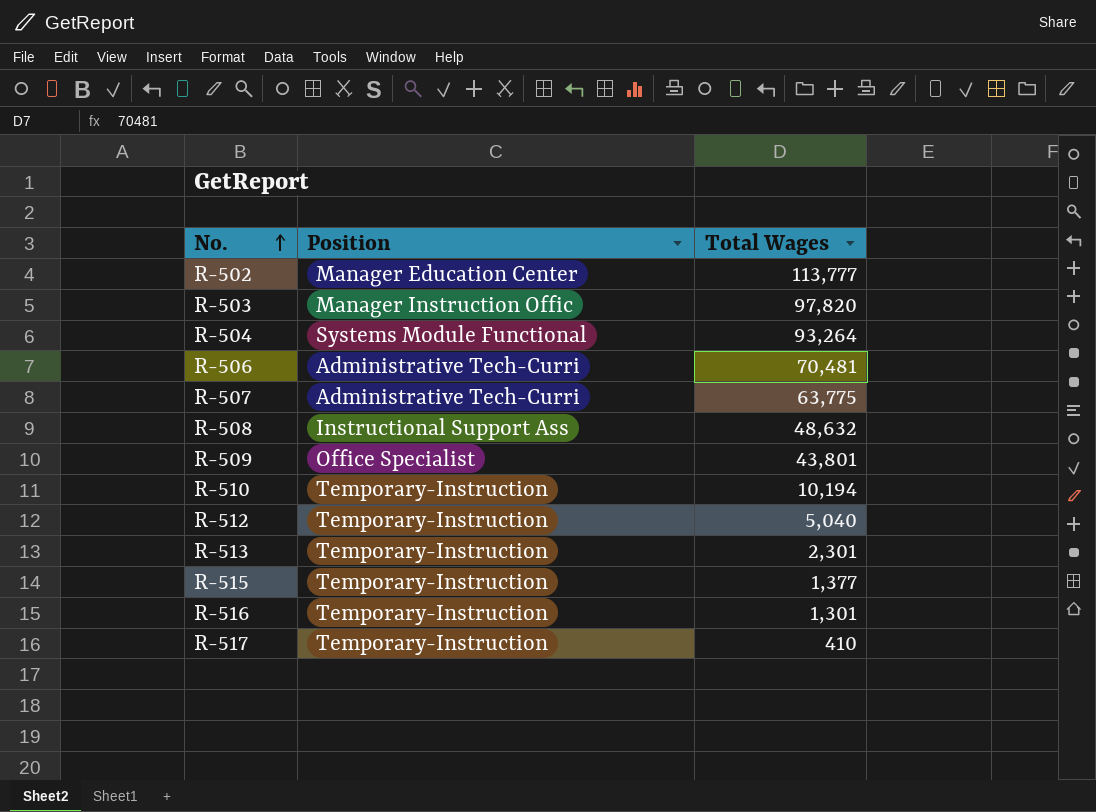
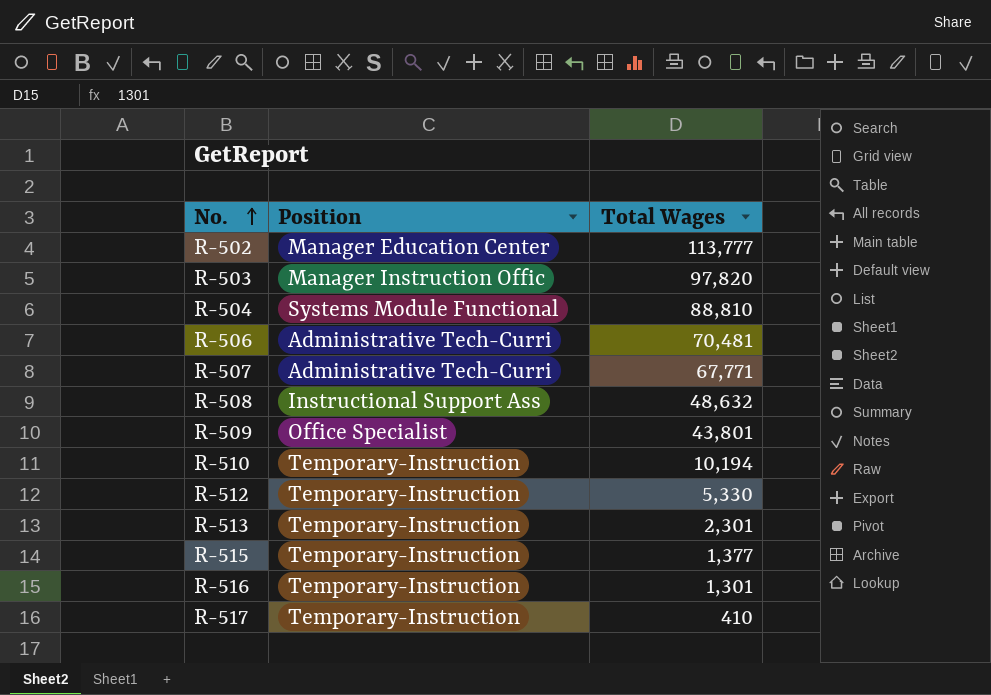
R-504 | Total Wages: 93,264 -> 88,810
R-507 | Total Wages: 63,775 -> 67,771
R-512 | Total Wages: 5,040 -> 5,330

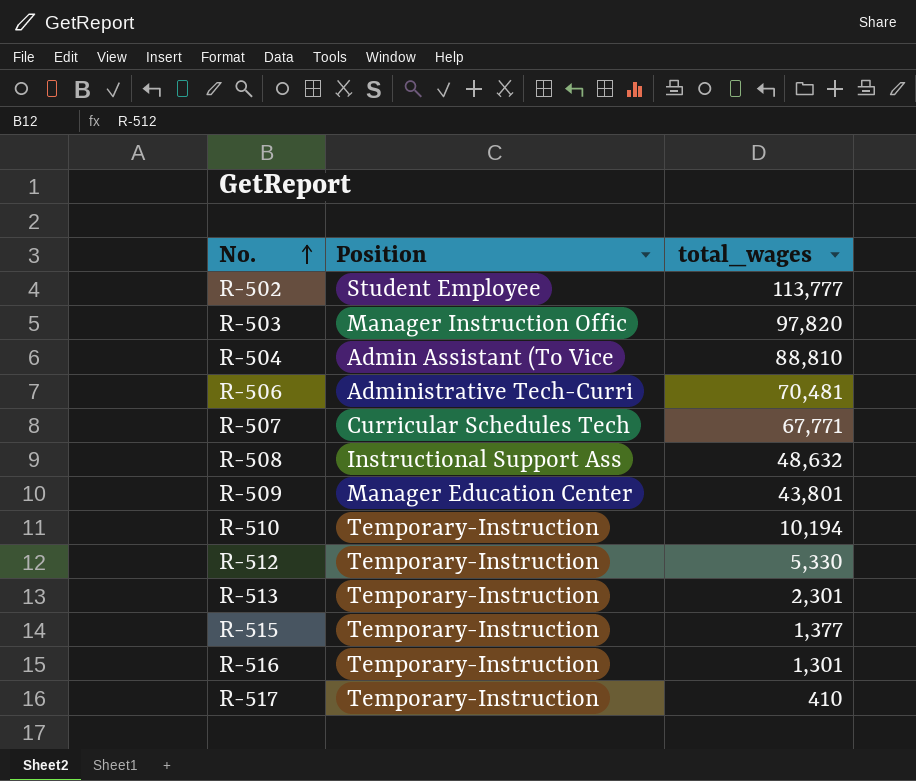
column name: Total Wages -> total_wages
R-502 | Position: Manager Education Center -> Student Employee
R-504 | Position: Systems Module Functional -> Admin Assistant (To Vice
R-507 | Position: Administrative Tech-Curri -> Curricular Schedules Tech
R-509 | Position: Office Specialist -> Manager Education Center

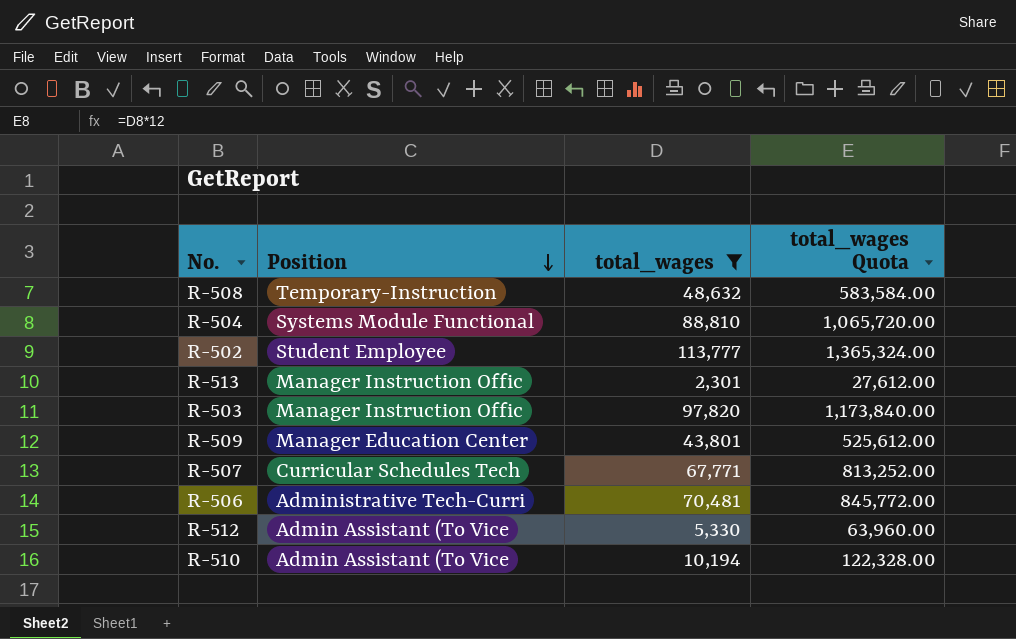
filter: none -> total_wages >= 2,301
row order: No. ascending -> Position descending
column total_wages Quota | formula: none -> [total_wages] * 12
R-508 | Position: Instructional Support Ass -> Temporary-Instruction
R-504 | Position: Admin Assistant (To Vice -> Systems Module Functional
R-513 | Position: Temporary-Instruction -> Manager Instruction Offic
R-512 | Position: Temporary-Instruction -> Admin Assistant (To Vice
R-510 | Position: Temporary-Instruction -> Admin Assistant (To Vice

